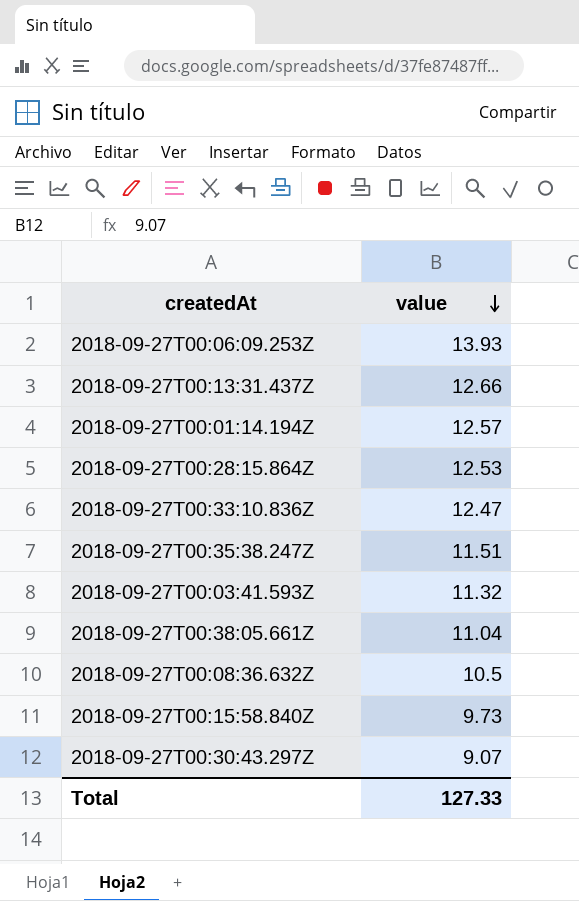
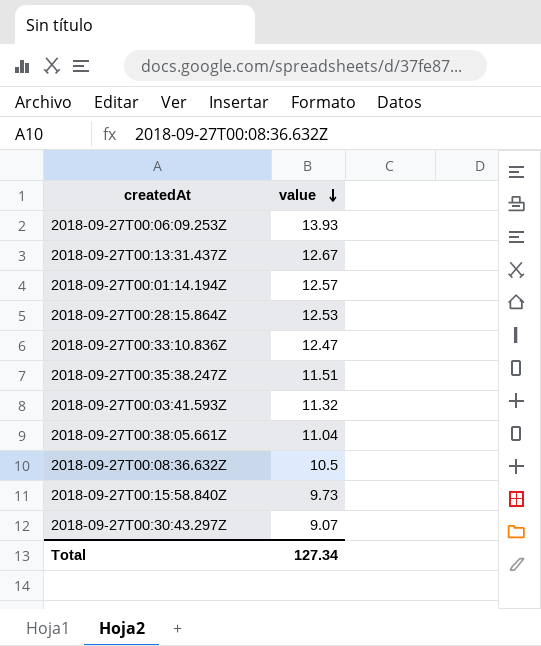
2018-09-27T00:13:31.437Z | value: 12.66 -> 12.67
Total | value: 127.33 -> 127.34

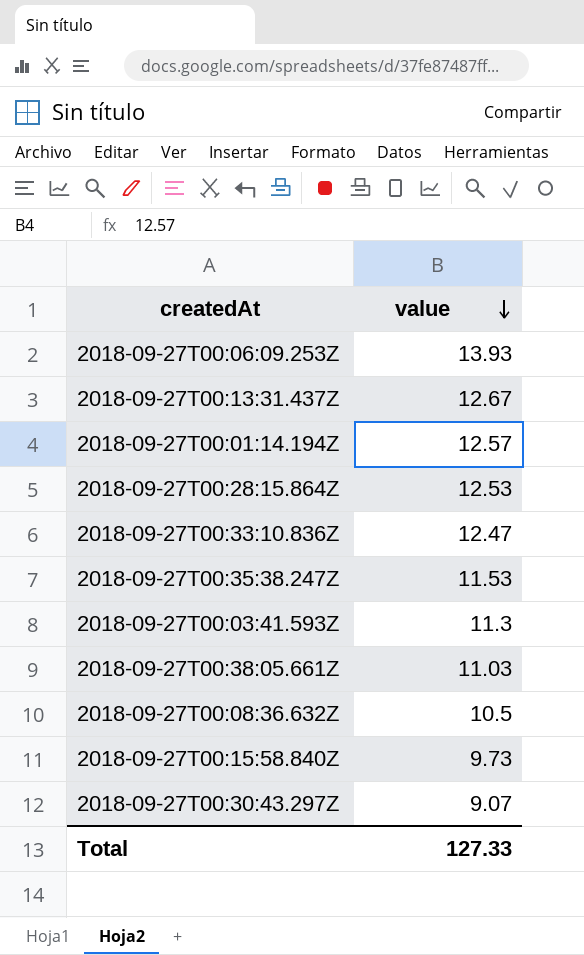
2018-09-27T00:35:38.247Z | value: 11.51 -> 11.53
2018-09-27T00:03:41.593Z | value: 11.32 -> 11.3
2018-09-27T00:38:05.661Z | value: 11.04 -> 11.03
Total | value: 127.34 -> 127.33

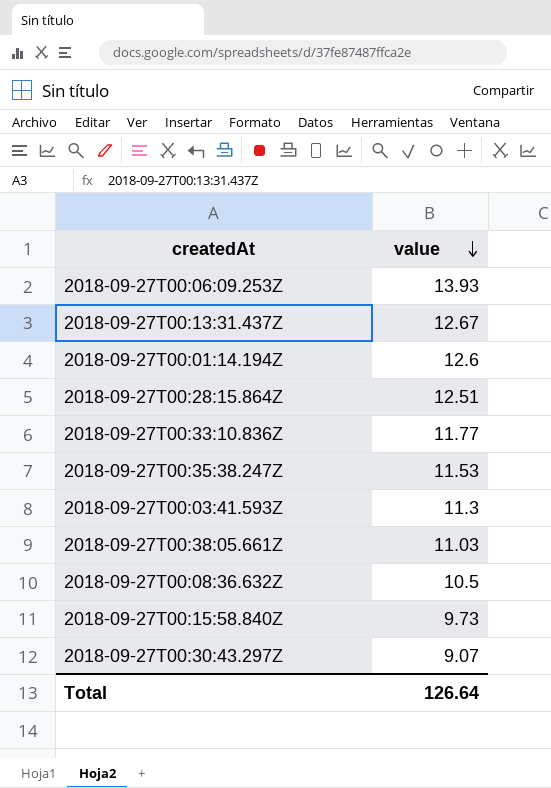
2018-09-27T00:01:14.194Z | value: 12.57 -> 12.6
2018-09-27T00:28:15.864Z | value: 12.53 -> 12.51
2018-09-27T00:33:10.836Z | value: 12.47 -> 11.77
Total | value: 127.33 -> 126.64

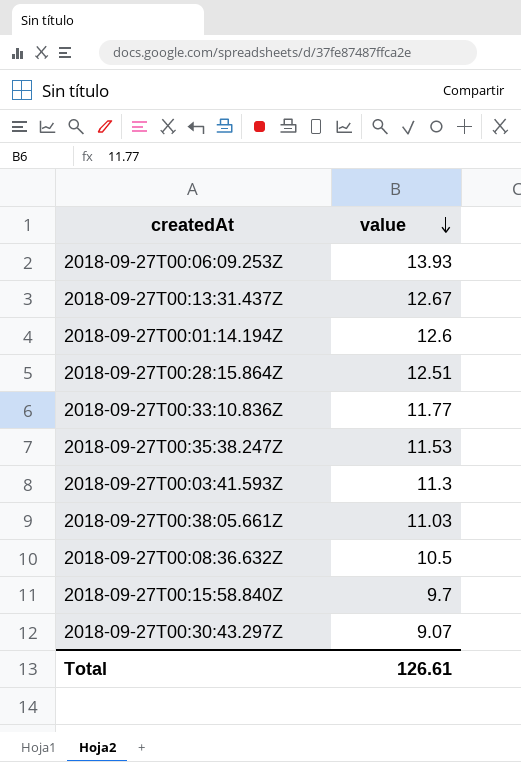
2018-09-27T00:15:58.840Z | value: 9.73 -> 9.7
Total | value: 126.64 -> 126.61

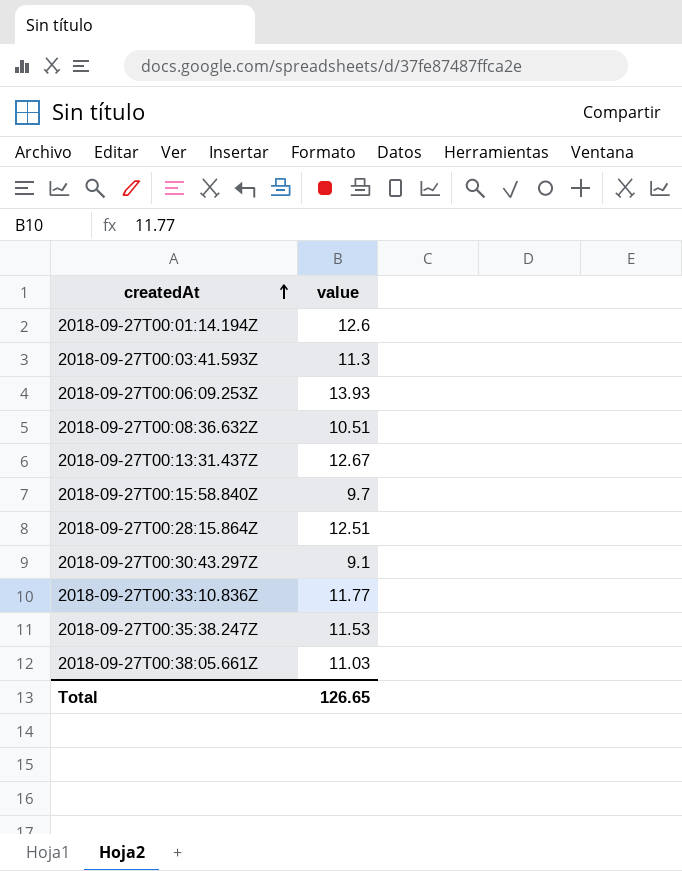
row order: value descending -> createdAt ascending
2018-09-27T00:08:36.632Z | value: 10.5 -> 10.51
2018-09-27T00:30:43.297Z | value: 9.07 -> 9.1
Total | value: 126.61 -> 126.65

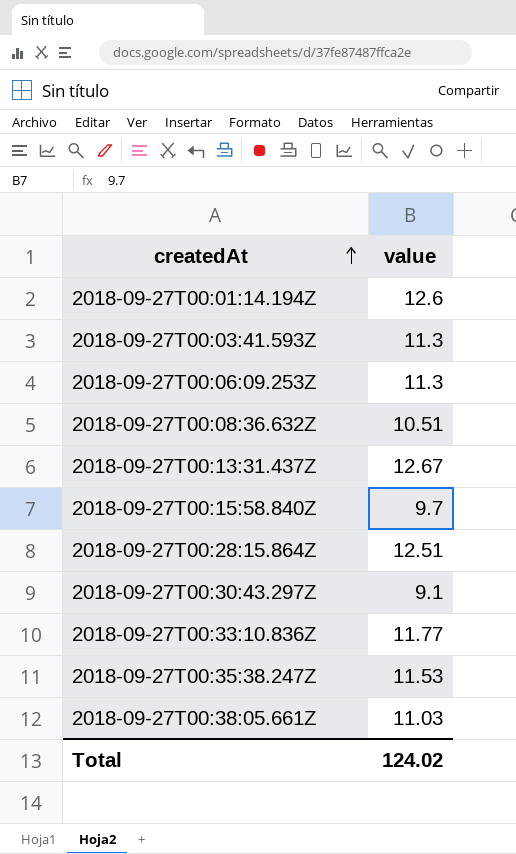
2018-09-27T00:06:09.253Z | value: 13.93 -> 11.3
Total | value: 126.65 -> 124.02

